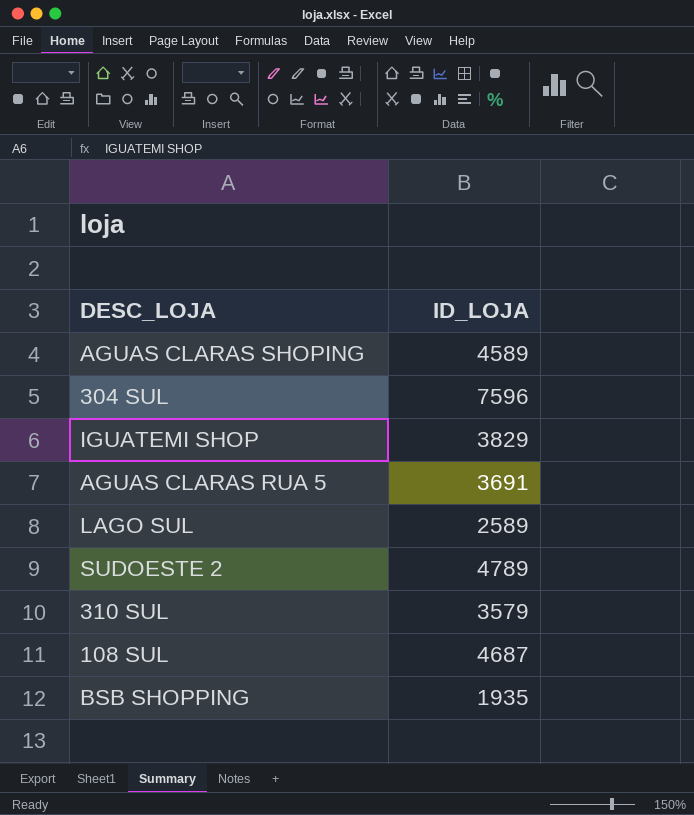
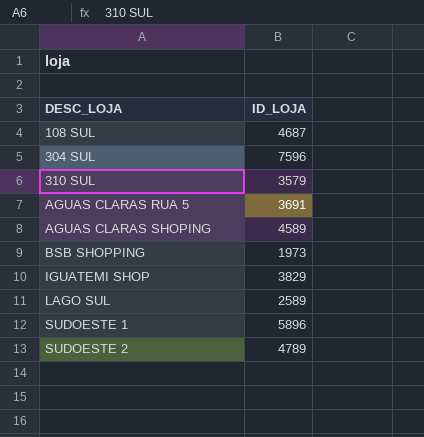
row order: none -> DESC_LOJA ascending
BSB SHOPPING | ID_LOJA: 1935 -> 1973
row SUDOESTE 1: none -> 5896

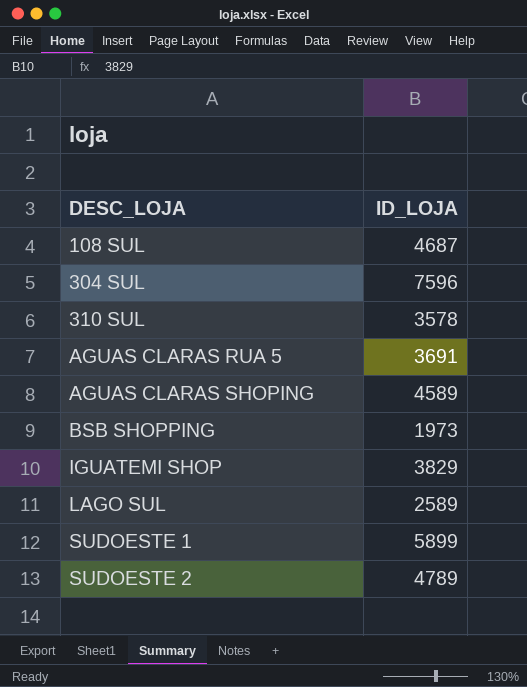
310 SUL | ID_LOJA: 3579 -> 3578
SUDOESTE 1 | ID_LOJA: 5896 -> 5899

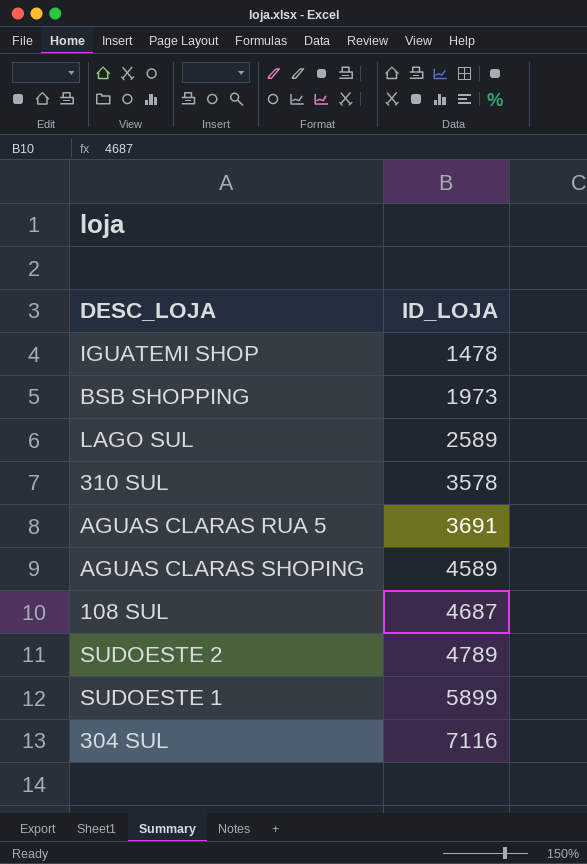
row order: DESC_LOJA ascending -> ID_LOJA ascending
IGUATEMI SHOP | ID_LOJA: 3829 -> 1478
304 SUL | ID_LOJA: 7596 -> 7116

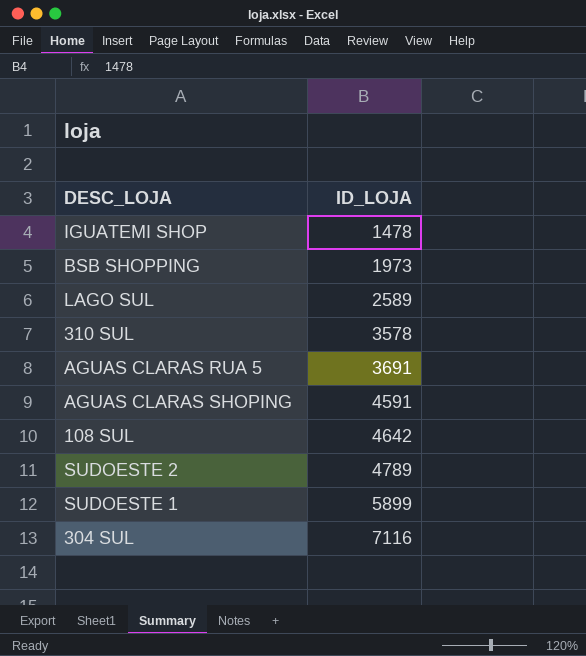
AGUAS CLARAS SHOPING | ID_LOJA: 4589 -> 4591
108 SUL | ID_LOJA: 4687 -> 4642

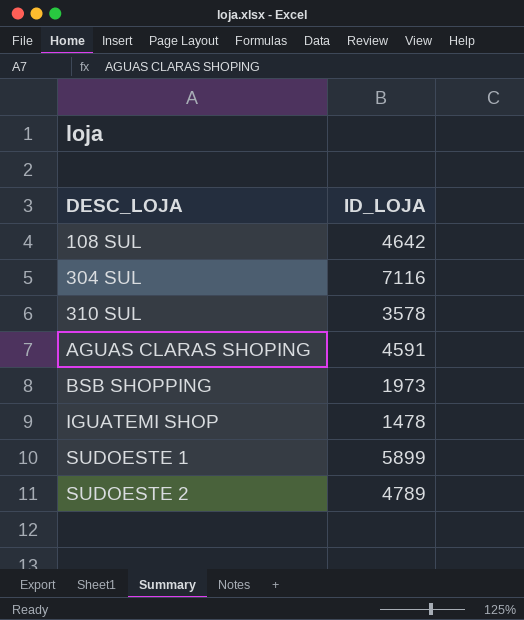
row order: ID_LOJA ascending -> DESC_LOJA ascending
row LAGO SUL: 2589 -> none
row AGUAS CLARAS RUA 5: 3691 -> none

